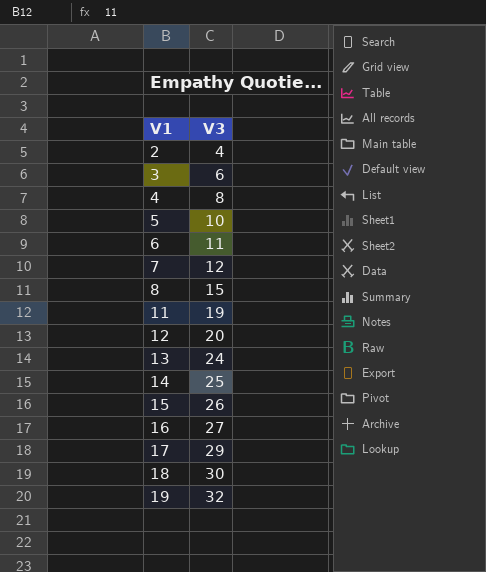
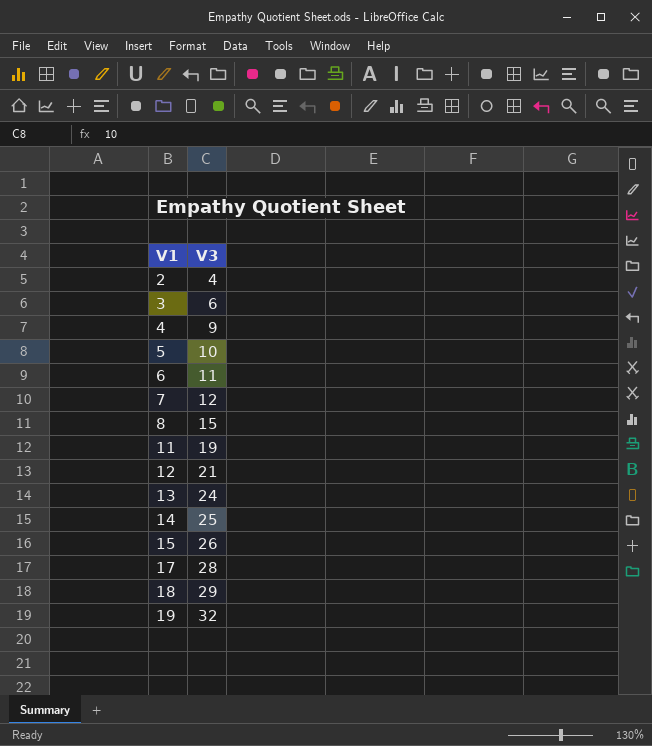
row 16: 27 -> none
4 | V3: 8 -> 9
12 | V3: 20 -> 21
17 | V3: 29 -> 28
18 | V3: 30 -> 29

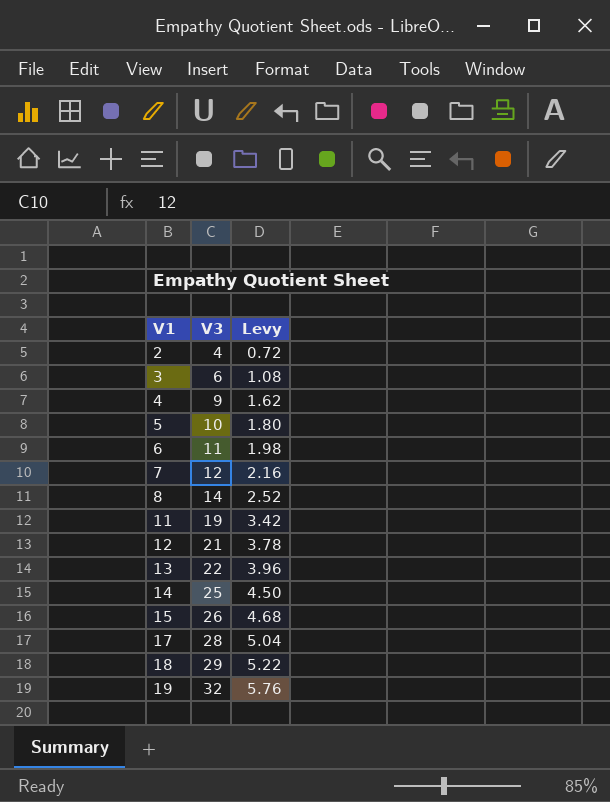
column Levy | formula: none -> [V3] * 0.18
8 | V3: 15 -> 14
13 | V3: 24 -> 22

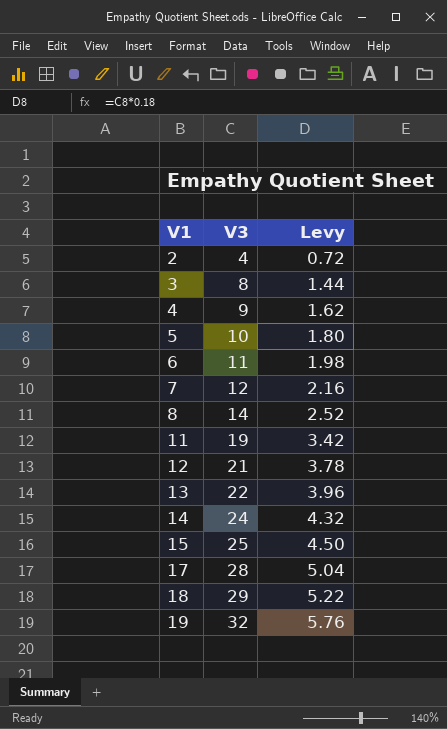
3 | V3: 6 -> 8
3 | Levy: 1.08 -> 1.44
14 | V3: 25 -> 24
14 | Levy: 4.50 -> 4.32
15 | V3: 26 -> 25
15 | Levy: 4.68 -> 4.50

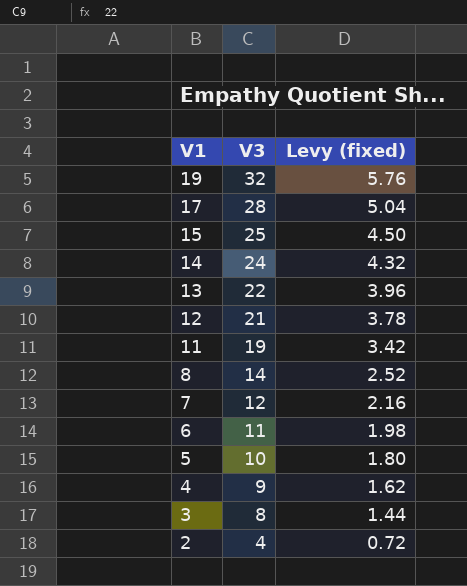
row order: V1 ascending -> V1 descending
column name: Levy -> Levy (fixed)
row 18: 29 | 5.22 -> none

